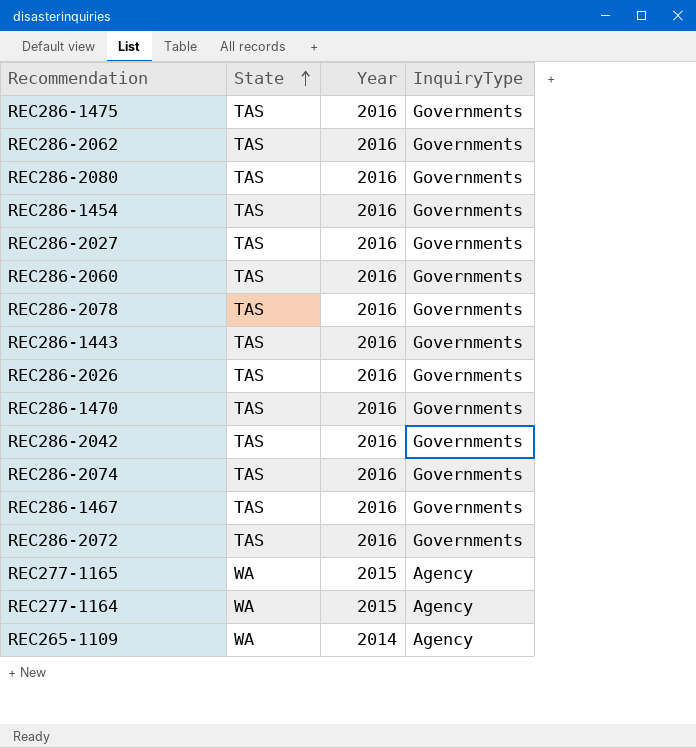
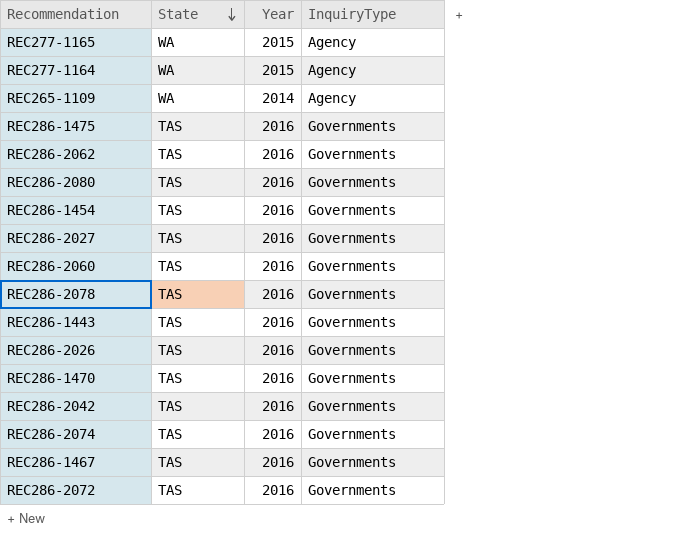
row order: State ascending -> State descending

